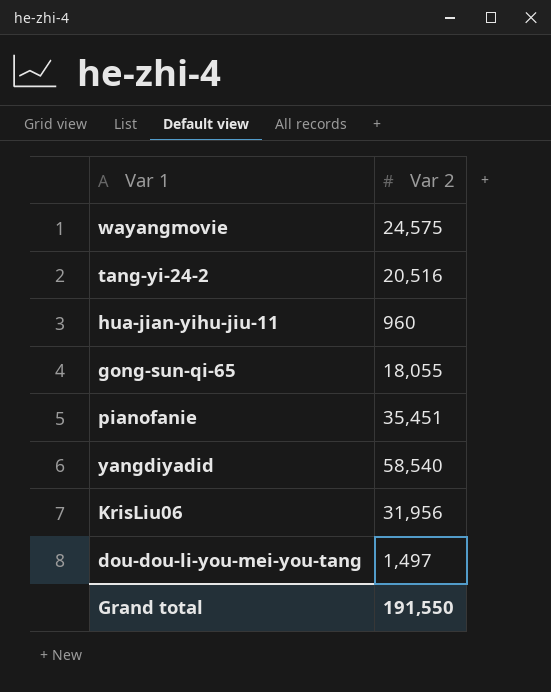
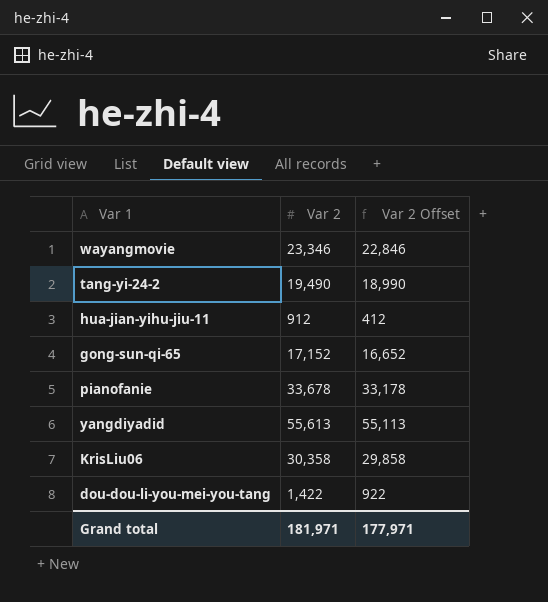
column Var 2 Offset | formula: none -> [Var 2] - 500
wayangmovie | Var 2: 24,575 -> 23,346
tang-yi-24-2 | Var 2: 20,516 -> 19,490
hua-jian-yihu-jiu-11 | Var 2: 960 -> 912
gong-sun-qi-65 | Var 2: 18,055 -> 17,152
pianofanie | Var 2: 35,451 -> 33,678
yangdiyadid | Var 2: 58,540 -> 55,613
KrisLiu06 | Var 2: 31,956 -> 30,358
dou-dou-li-you-mei-you-tang | Var 2: 1,497 -> 1,422
Grand total | Var 2: 191,550 -> 181,971

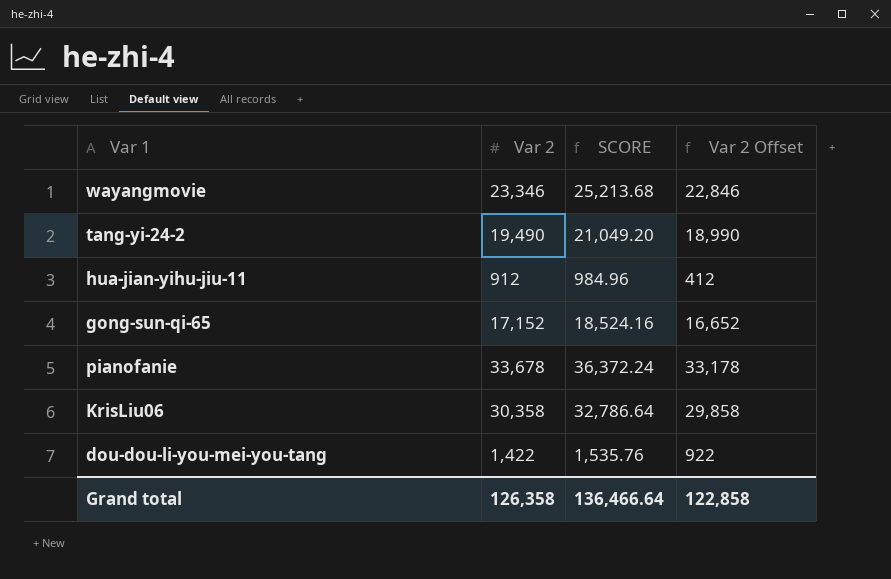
column SCORE | formula: none -> [Var 2] * 1.08
row yangdiyadid: 55,613 | 55,113 -> none
Grand total | Var 2: 181,971 -> 126,358
Grand total | Var 2 Offset: 177,971 -> 122,858

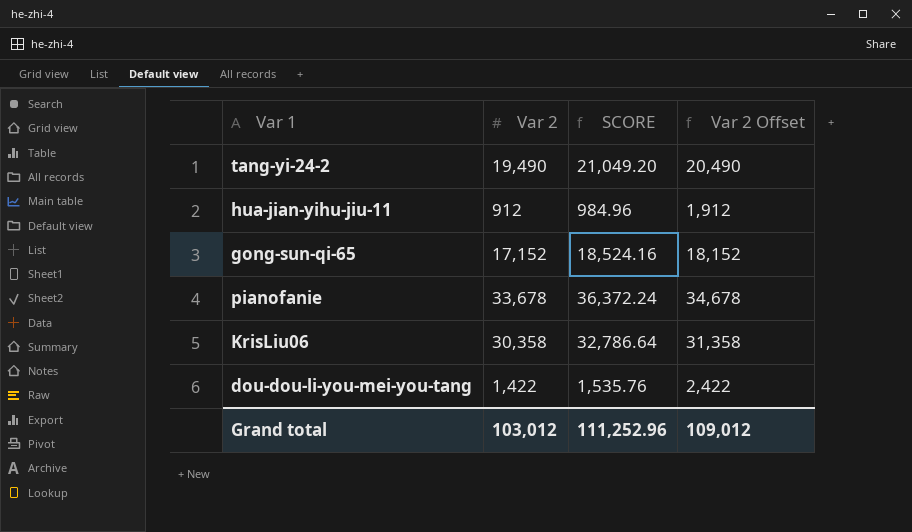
column Var 2 Offset | formula: [Var 2] - 500 -> [Var 2] + 1000
row wayangmovie: 23,346 | 25,213.68 | 22,846 -> none
Grand total | Var 2: 126,358 -> 103,012
Grand total | SCORE: 136,466.64 -> 111,252.96
Grand total | Var 2 Offset: 122,858 -> 109,012

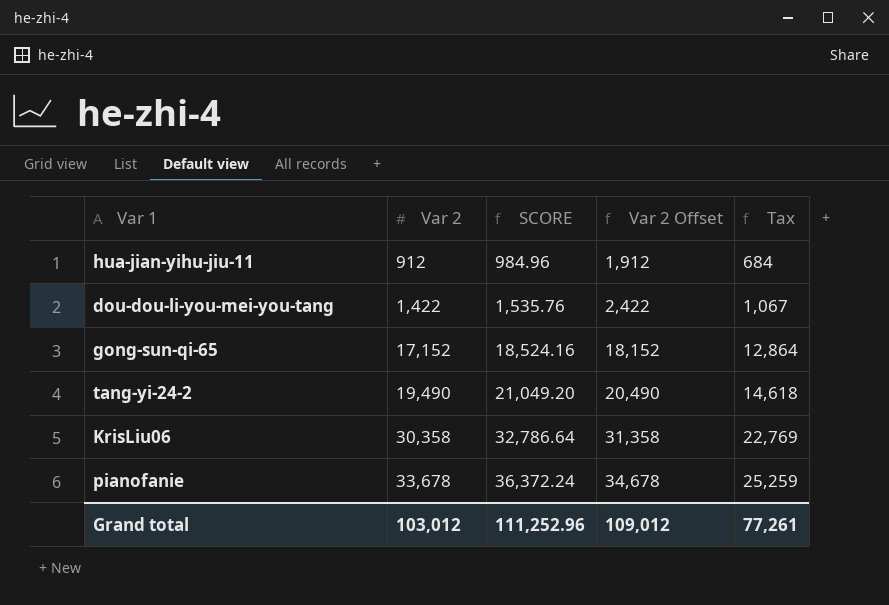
row order: none -> Var 2 ascending
column Tax | formula: none -> [Var 2] * 0.75

